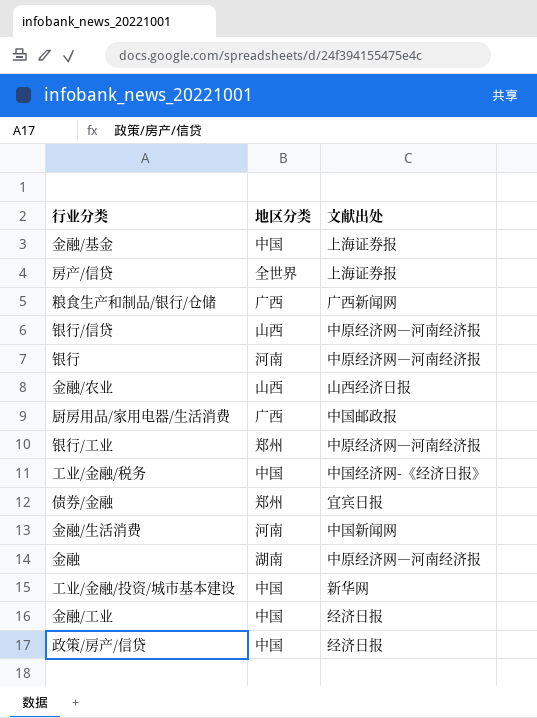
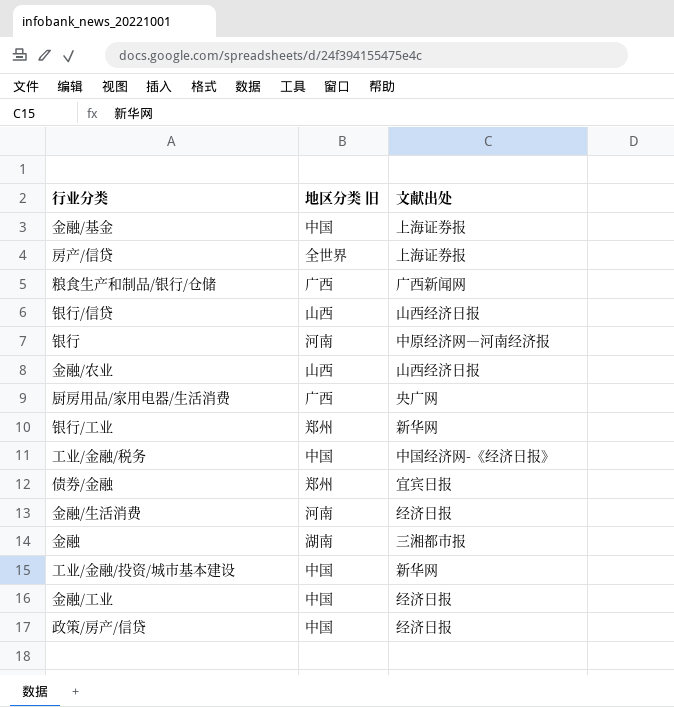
column name: 地区分类 -> 地区分类 旧
银行/信贷 | 文献出处: 中原经济网―河南经济报 -> 山西经济日报
厨房用品/家用电器/生活消费 | 文献出处: 中国邮政报 -> 央广网
银行/工业 | 文献出处: 中原经济网―河南经济报 -> 新华网
金融/生活消费 | 文献出处: 中国新闻网 -> 经济日报
金融 | 文献出处: 中原经济网―河南经济报 -> 三湘都市报

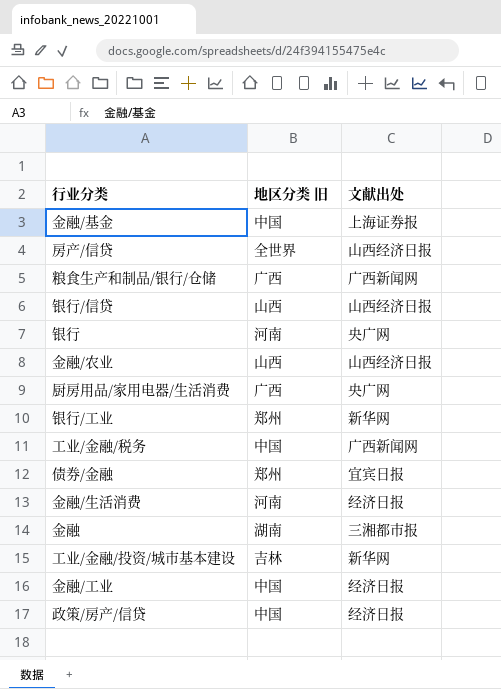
房产/信贷 | 文献出处: 上海证券报 -> 山西经济日报
银行 | 文献出处: 中原经济网―河南经济报 -> 央广网
工业/金融/税务 | 文献出处: 中国经济网-《经济日报》 -> 广西新闻网
工业/金融/投资/城市基本建设 | 地区分类 旧: 中国 -> 吉林

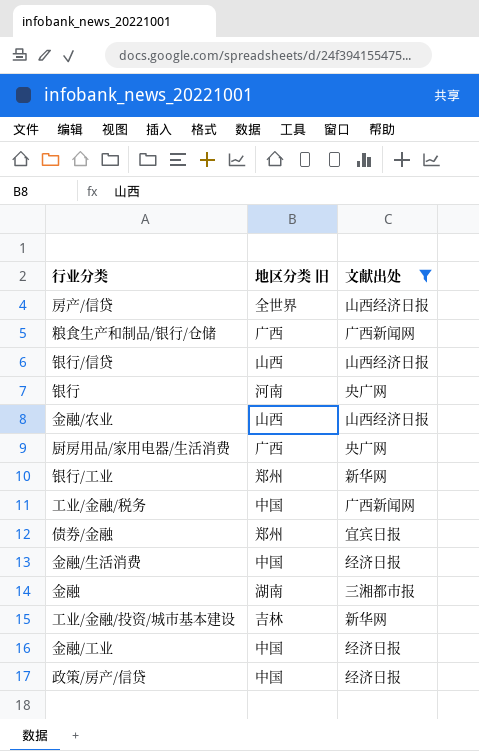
filter: none -> 文献出处 != 上海证券报
金融/生活消费 | 地区分类 旧: 河南 -> 中国

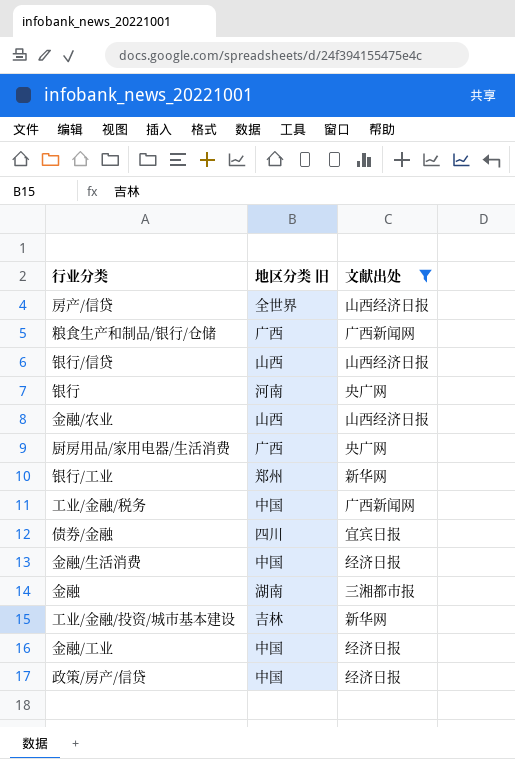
债券/金融 | 地区分类 旧: 郑州 -> 四川

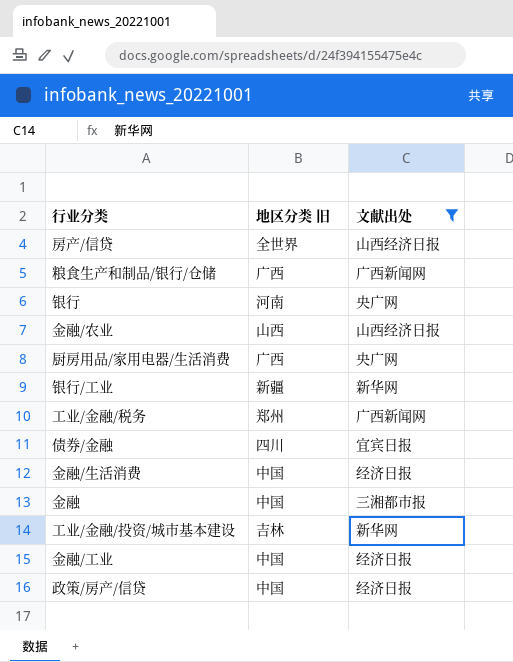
row 银行/信贷: 山西 | 山西经济日报 -> none
银行/工业 | 地区分类 旧: 郑州 -> 新疆
工业/金融/税务 | 地区分类 旧: 中国 -> 郑州
金融 | 地区分类 旧: 湖南 -> 中国

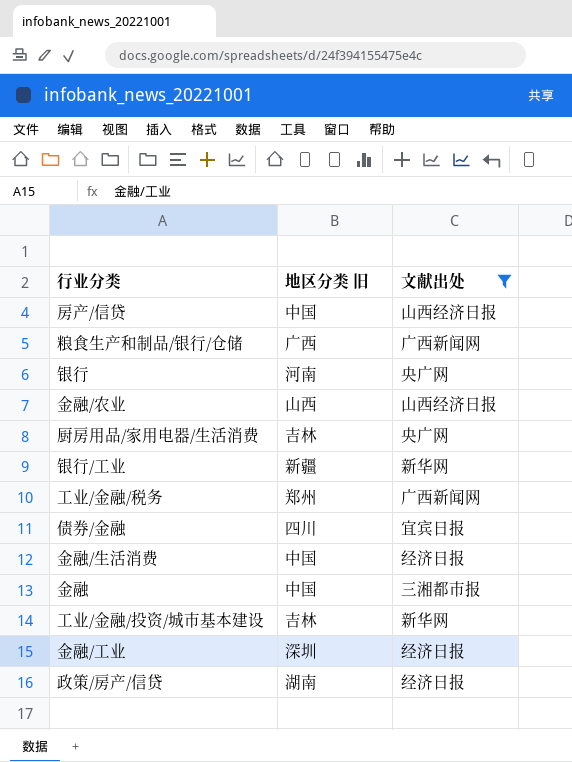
房产/信贷 | 地区分类 旧: 全世界 -> 中国
厨房用品/家用电器/生活消费 | 地区分类 旧: 广西 -> 吉林
金融/工业 | 地区分类 旧: 中国 -> 深圳
政策/房产/信贷 | 地区分类 旧: 中国 -> 湖南

